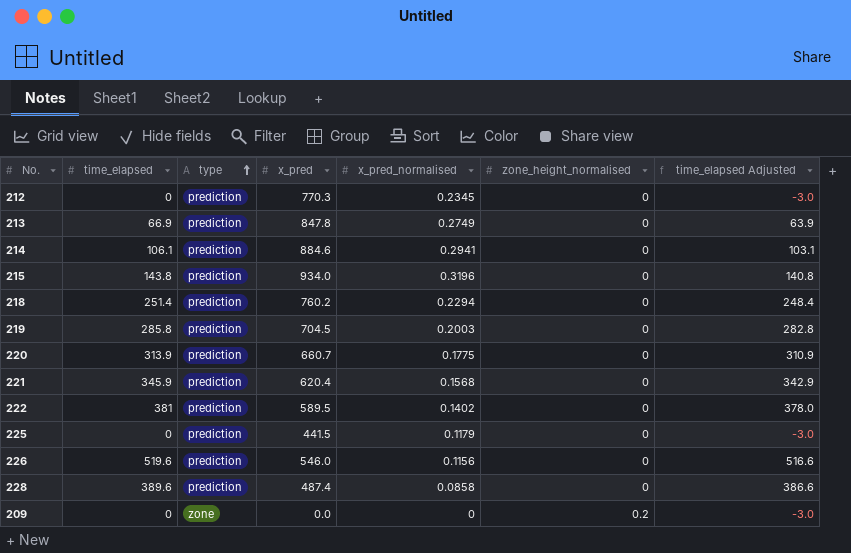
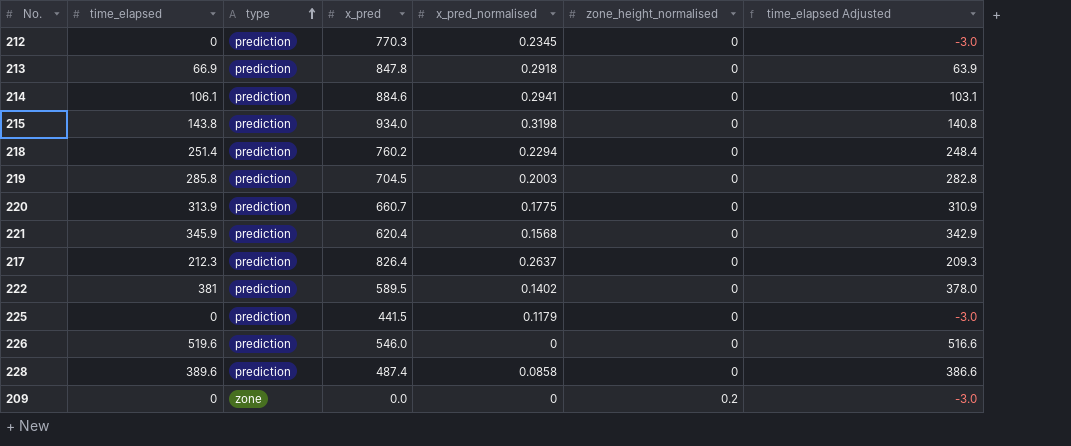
213 | x_pred_normalised: 0.2749 -> 0.2918
215 | x_pred_normalised: 0.3196 -> 0.3198
row 217: none -> 212.3 | prediction | 826.4 | 0.2637 | 0 | 209.3
226 | x_pred_normalised: 0.1156 -> 0

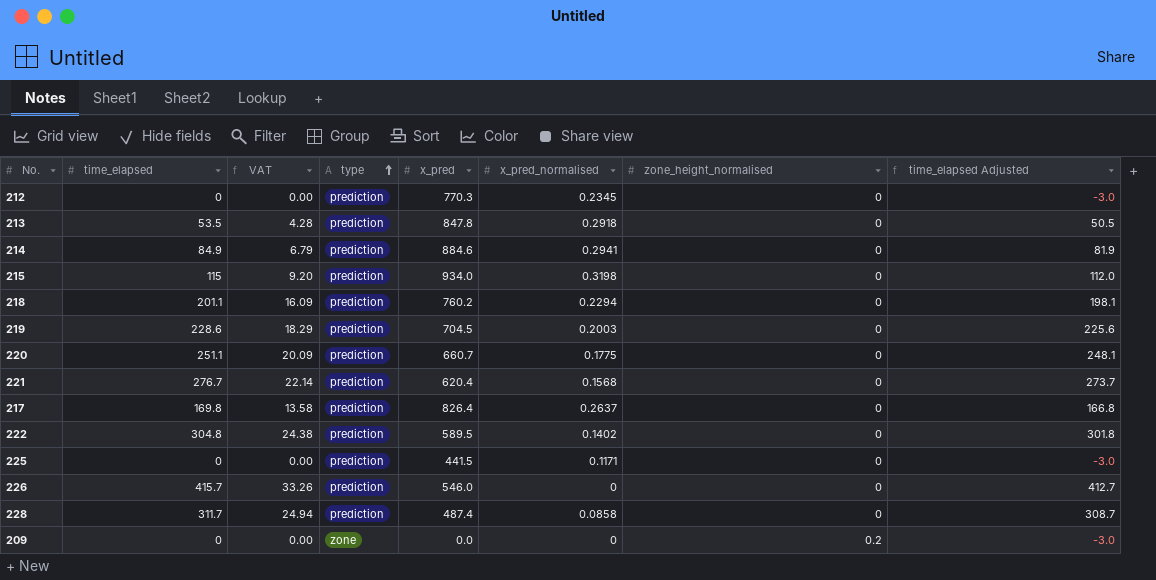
column VAT | formula: none -> [time_elapsed] * 0.08
213 | time_elapsed: 66.9 -> 53.5
213 | time_elapsed Adjusted: 63.9 -> 50.5
214 | time_elapsed: 106.1 -> 84.9
214 | time_elapsed Adjusted: 103.1 -> 81.9
215 | time_elapsed: 143.8 -> 115
215 | time_elapsed Adjusted: 140.8 -> 112.0
218 | time_elapsed: 251.4 -> 201.1
218 | time_elapsed Adjusted: 248.4 -> 198.1
219 | time_elapsed: 285.8 -> 228.6
219 | time_elapsed Adjusted: 282.8 -> 225.6
220 | time_elapsed: 313.9 -> 251.1
220 | time_elapsed Adjusted: 310.9 -> 248.1
221 | time_elapsed: 345.9 -> 276.7
221 | time_elapsed Adjusted: 342.9 -> 273.7
217 | time_elapsed: 212.3 -> 169.8
217 | time_elapsed Adjusted: 209.3 -> 166.8
222 | time_elapsed: 381 -> 304.8
222 | time_elapsed Adjusted: 378.0 -> 301.8
225 | x_pred_normalised: 0.1179 -> 0.1171
226 | time_elapsed: 519.6 -> 415.7
226 | time_elapsed Adjusted: 516.6 -> 412.7
228 | time_elapsed: 389.6 -> 311.7
228 | time_elapsed Adjusted: 386.6 -> 308.7

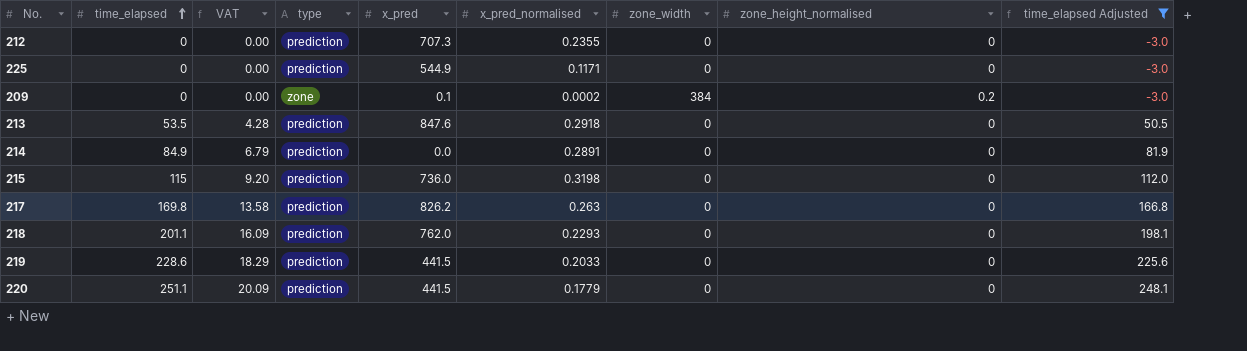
filter: none -> time_elapsed Adjusted <= 248.1
row order: type ascending -> time_elapsed ascending
column zone_width | position: none -> 7
212 | x_pred: 770.3 -> 707.3
212 | x_pred_normalised: 0.2345 -> 0.2355
225 | x_pred: 441.5 -> 544.9
209 | x_pred: 0.0 -> 0.1
209 | x_pred_normalised: 0 -> 0.0002
213 | x_pred: 847.8 -> 847.6
214 | x_pred: 884.6 -> 0.0
214 | x_pred_normalised: 0.2941 -> 0.2891
215 | x_pred: 934.0 -> 736.0
217 | x_pred: 826.4 -> 826.2
217 | x_pred_normalised: 0.2637 -> 0.263
218 | x_pred: 760.2 -> 762.0
218 | x_pred_normalised: 0.2294 -> 0.2293
219 | x_pred: 704.5 -> 441.5
219 | x_pred_normalised: 0.2003 -> 0.2033
220 | x_pred: 660.7 -> 441.5
220 | x_pred_normalised: 0.1775 -> 0.1779

